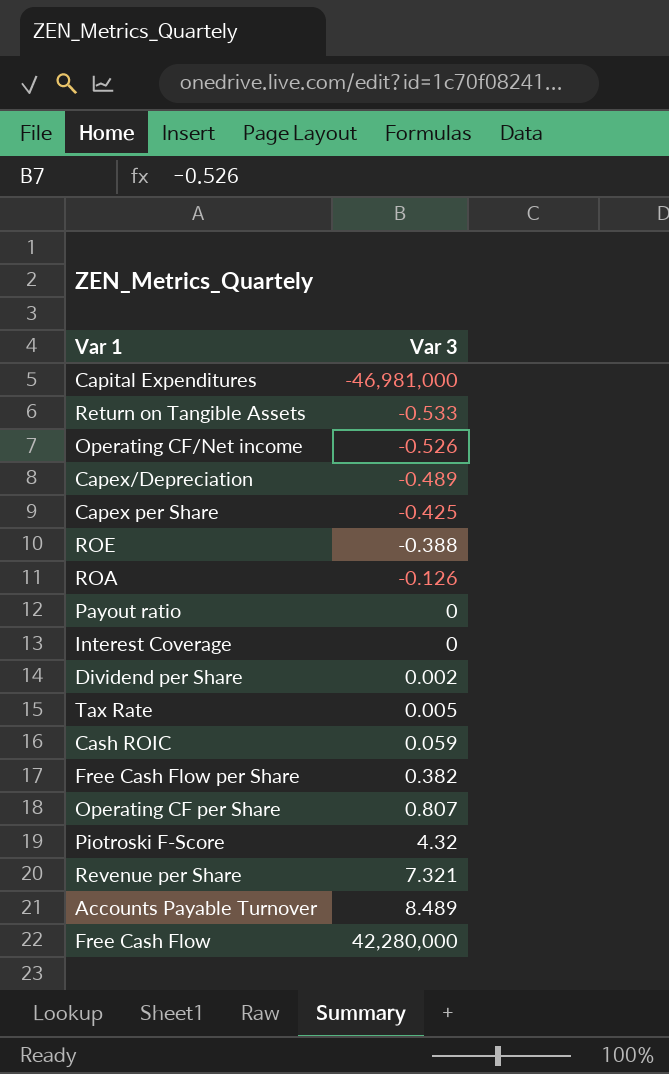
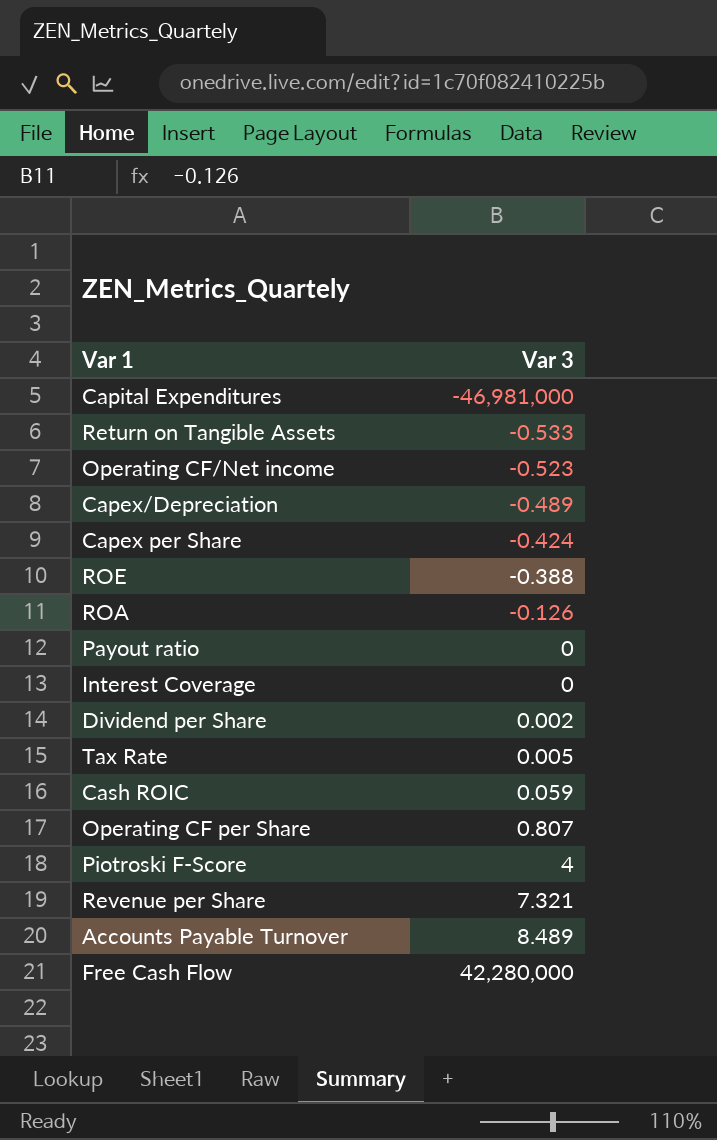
row Free Cash Flow per Share: 0.382 -> none
Operating CF/Net income | Var 3: -0.526 -> -0.523
Capex per Share | Var 3: -0.425 -> -0.424
Piotroski F-Score | Var 3: 4.32 -> 4

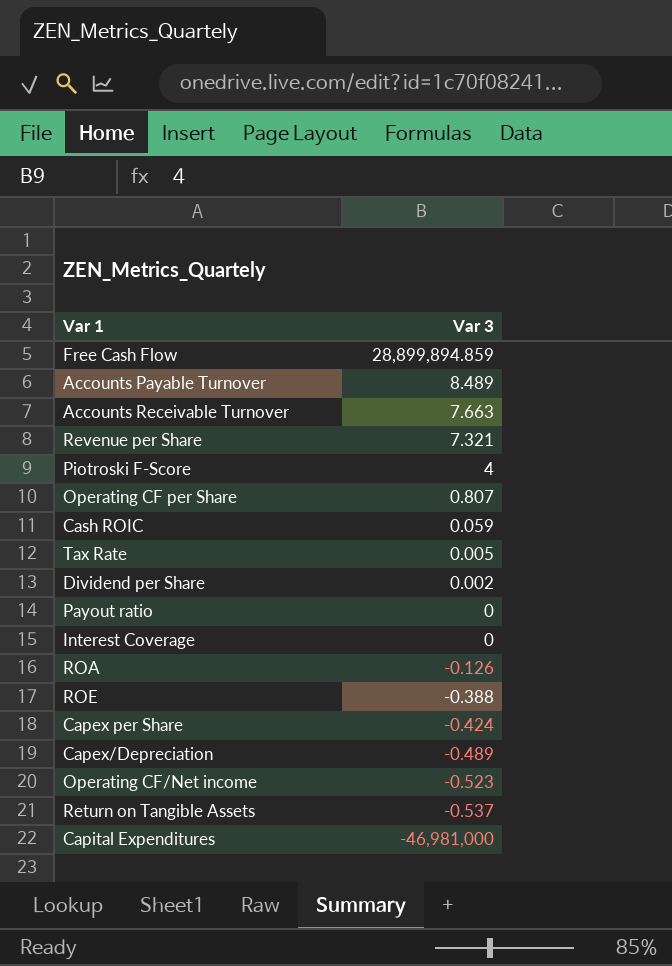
row order: Var 3 ascending -> Var 3 descending
Free Cash Flow | Var 3: 42,280,000 -> 28,899,894.859
row Accounts Receivable Turnover: none -> 7.663
Return on Tangible Assets | Var 3: -0.533 -> -0.537

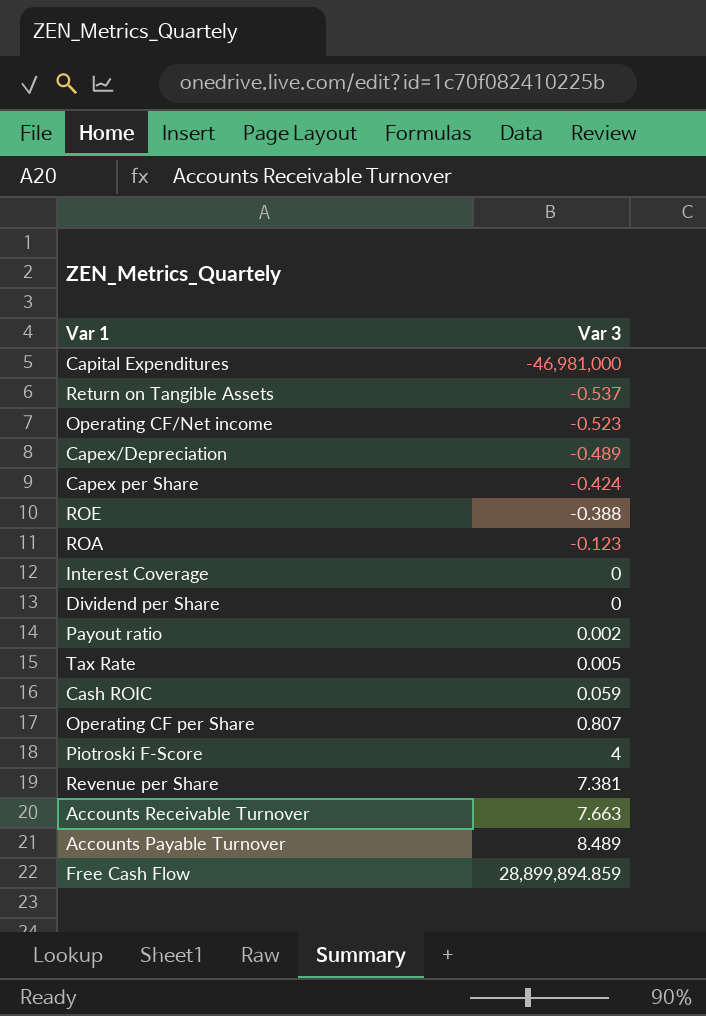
row order: Var 3 descending -> Var 3 ascending
ROA | Var 3: -0.126 -> -0.123
Dividend per Share | Var 3: 0.002 -> 0
Payout ratio | Var 3: 0 -> 0.002
Revenue per Share | Var 3: 7.321 -> 7.381

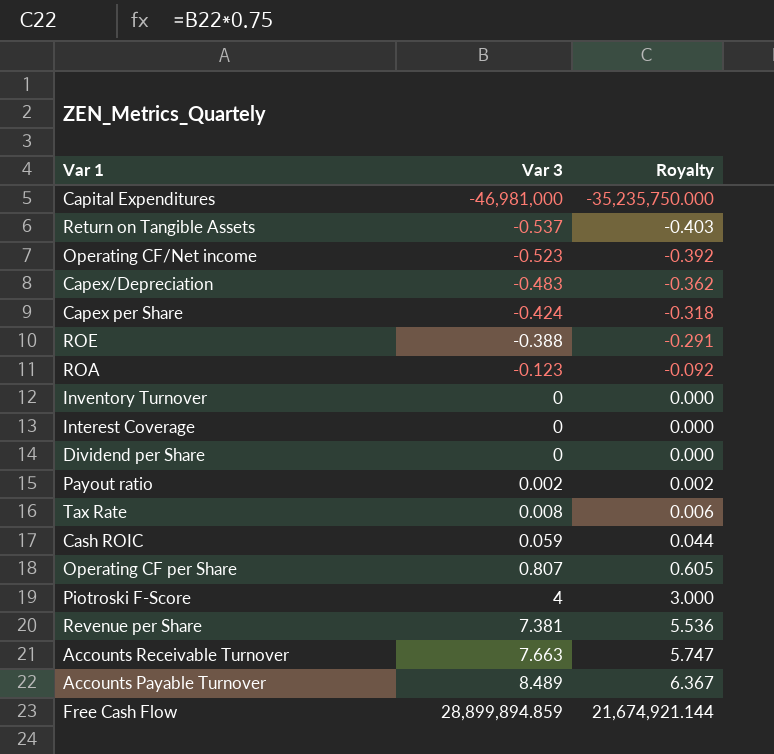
column Royalty | formula: none -> [Var 3] * 0.75
Capex/Depreciation | Var 3: -0.489 -> -0.483
row Inventory Turnover: none -> 0 | 0.000
Tax Rate | Var 3: 0.005 -> 0.008

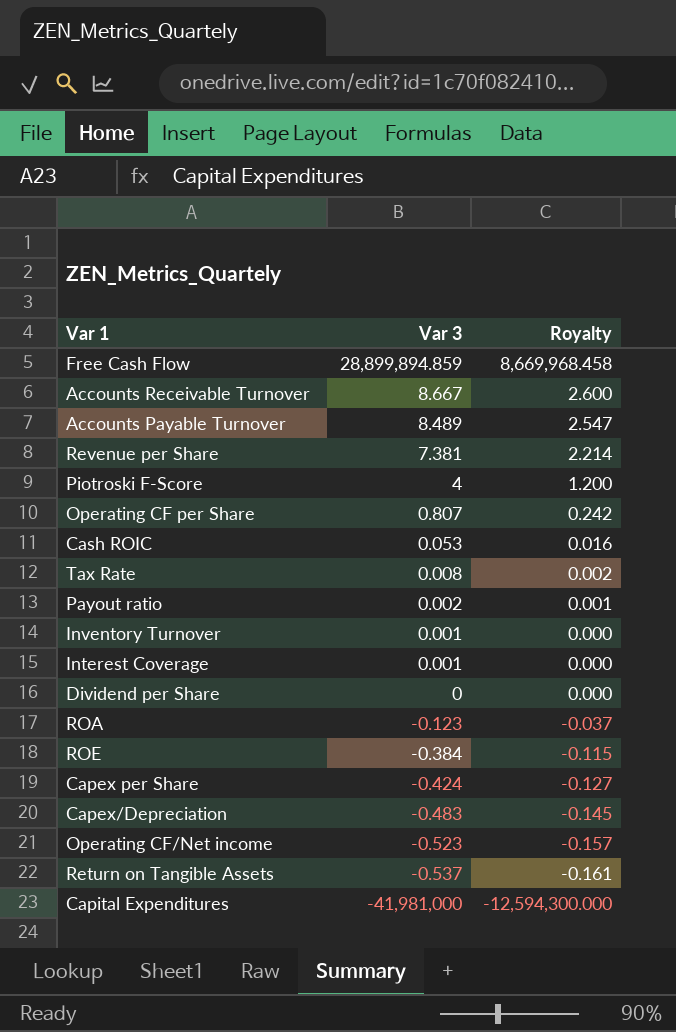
row order: Var 3 ascending -> Var 3 descending
column Royalty | formula: [Var 3] * 0.75 -> [Var 3] * 0.3
Accounts Receivable Turnover | Var 3: 7.663 -> 8.667
Cash ROIC | Var 3: 0.059 -> 0.053
Inventory Turnover | Var 3: 0 -> 0.001
Interest Coverage | Var 3: 0 -> 0.001
ROE | Var 3: -0.388 -> -0.384
Capital Expenditures | Var 3: -46,981,000 -> -41,981,000

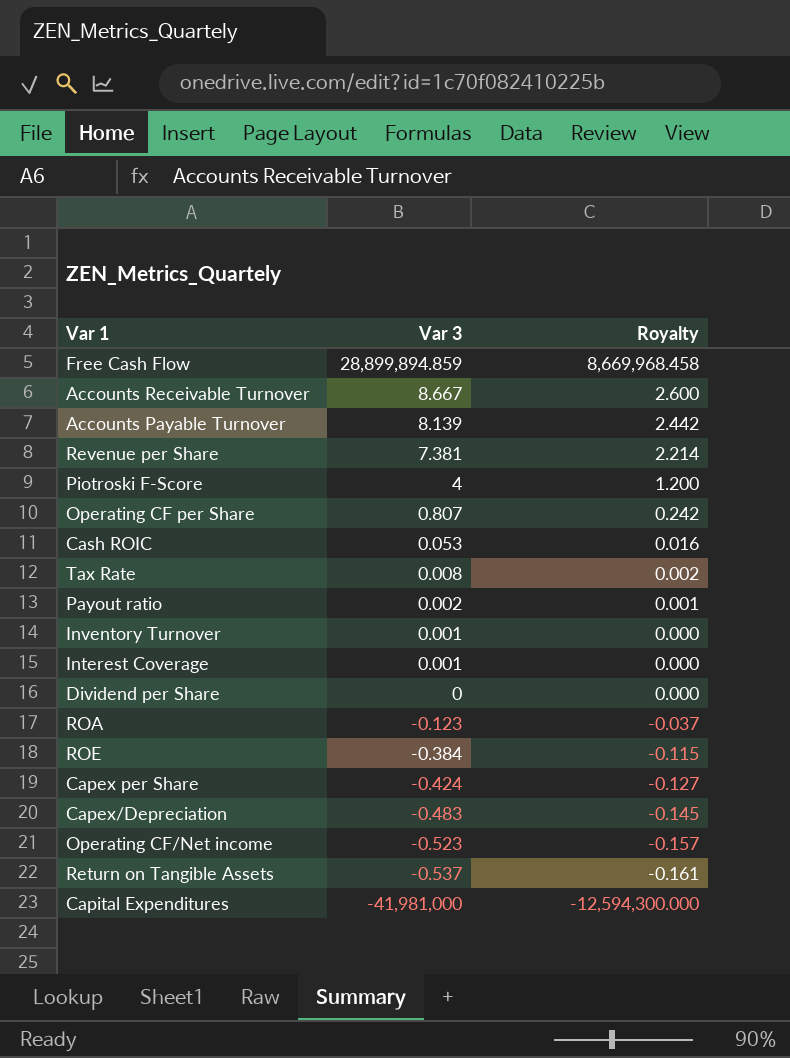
Accounts Payable Turnover | Var 3: 8.489 -> 8.139
Accounts Payable Turnover | Royalty: 2.547 -> 2.442

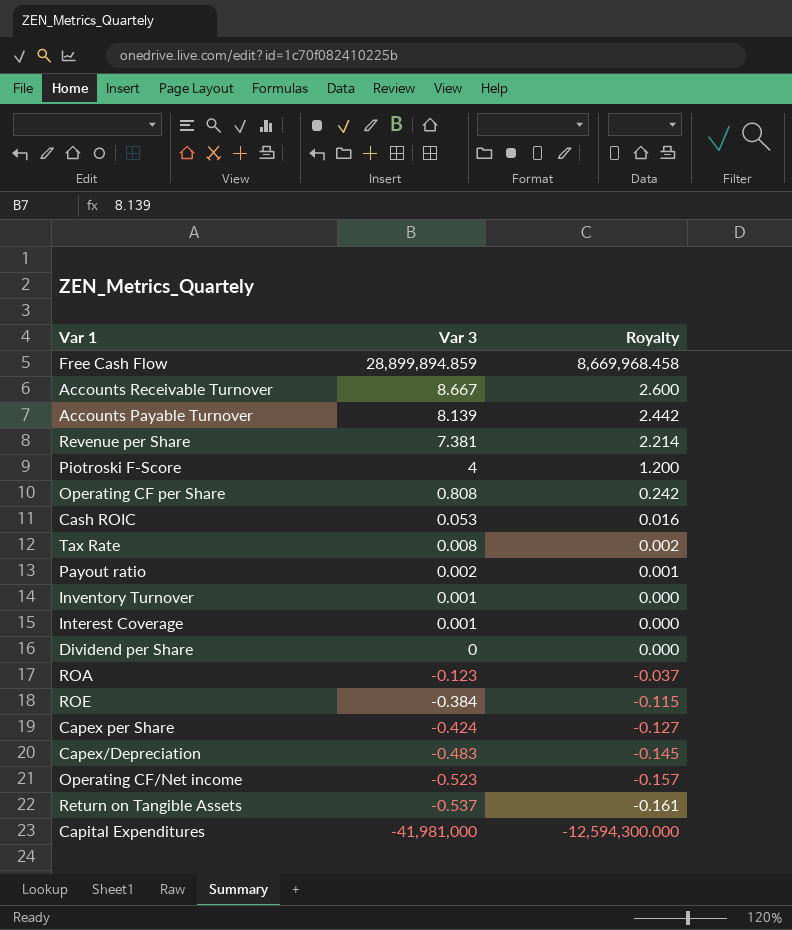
Operating CF per Share | Var 3: 0.807 -> 0.808

